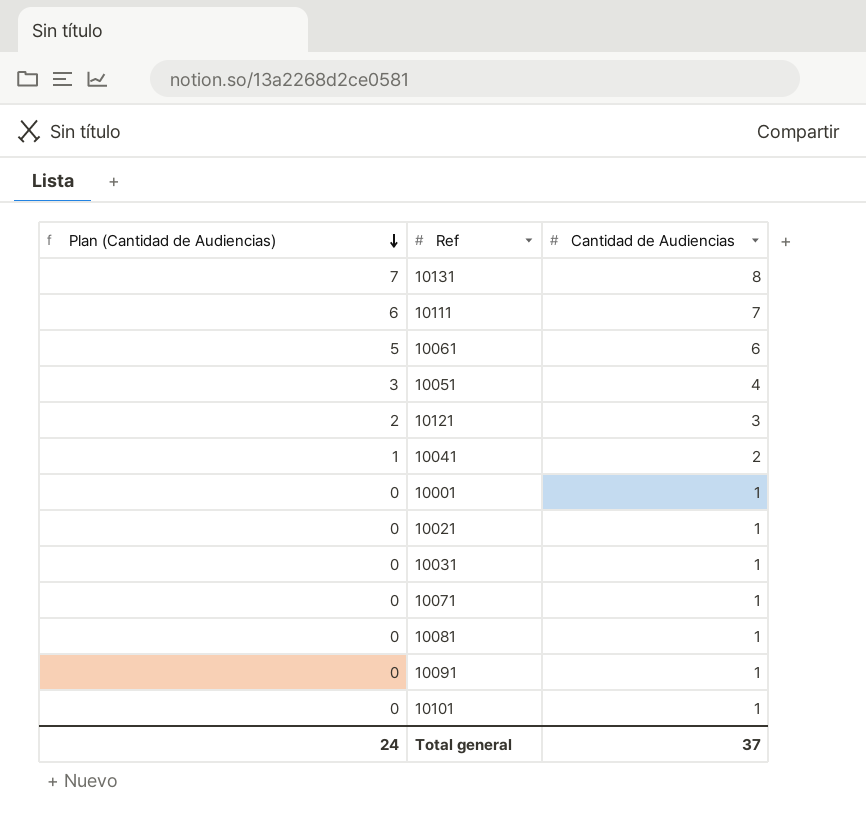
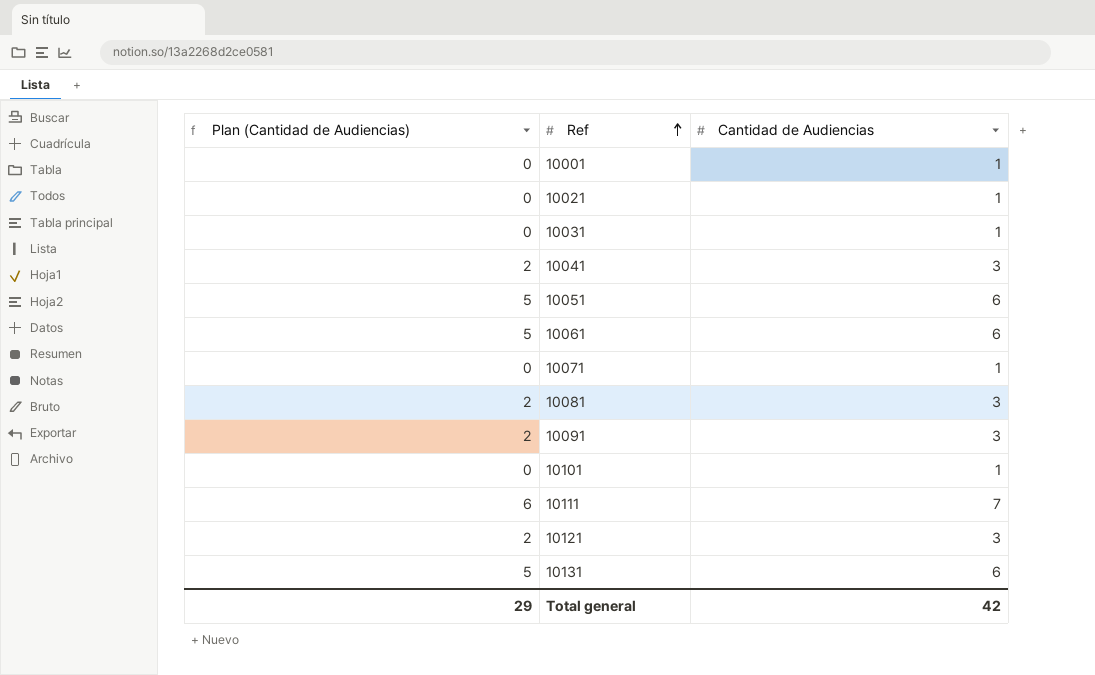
row order: Plan (Cantidad de Audiencias) descending -> Ref ascending
10041 | Plan (Cantidad de Audiencias): 1 -> 2
10041 | Cantidad de Audiencias: 2 -> 3
10051 | Plan (Cantidad de Audiencias): 3 -> 5
10051 | Cantidad de Audiencias: 4 -> 6
10081 | Plan (Cantidad de Audiencias): 0 -> 2
10081 | Cantidad de Audiencias: 1 -> 3
10091 | Plan (Cantidad de Audiencias): 0 -> 2
10091 | Cantidad de Audiencias: 1 -> 3
10131 | Plan (Cantidad de Audiencias): 7 -> 5
10131 | Cantidad de Audiencias: 8 -> 6
Total general | Plan (Cantidad de Audiencias): 24 -> 29
Total general | Cantidad de Audiencias: 37 -> 42

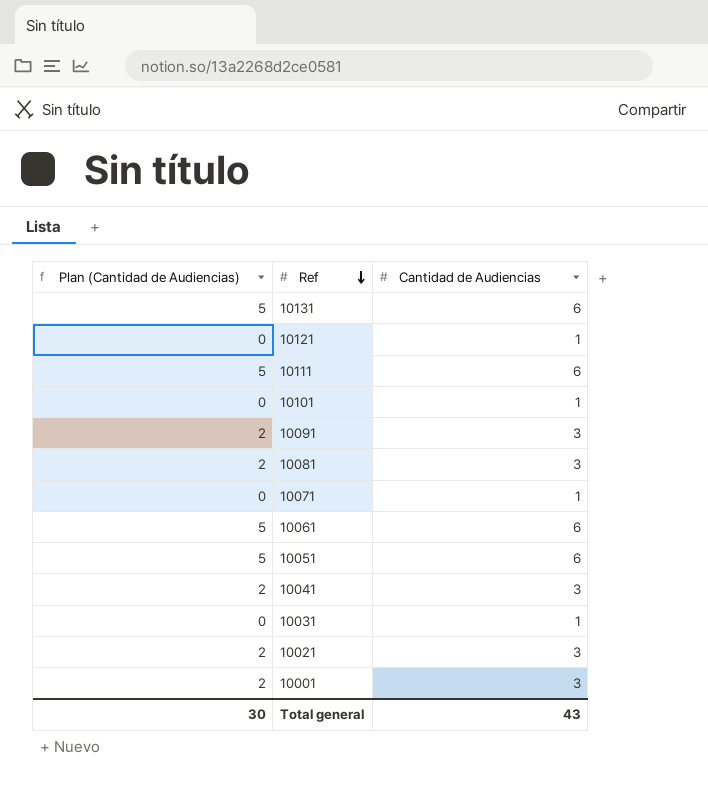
row order: Ref ascending -> Ref descending
10121 | Plan (Cantidad de Audiencias): 2 -> 0
10121 | Cantidad de Audiencias: 3 -> 1
10111 | Plan (Cantidad de Audiencias): 6 -> 5
10111 | Cantidad de Audiencias: 7 -> 6
10021 | Plan (Cantidad de Audiencias): 0 -> 2
10021 | Cantidad de Audiencias: 1 -> 3
10001 | Plan (Cantidad de Audiencias): 0 -> 2
10001 | Cantidad de Audiencias: 1 -> 3
Total general | Plan (Cantidad de Audiencias): 29 -> 30
Total general | Cantidad de Audiencias: 42 -> 43

